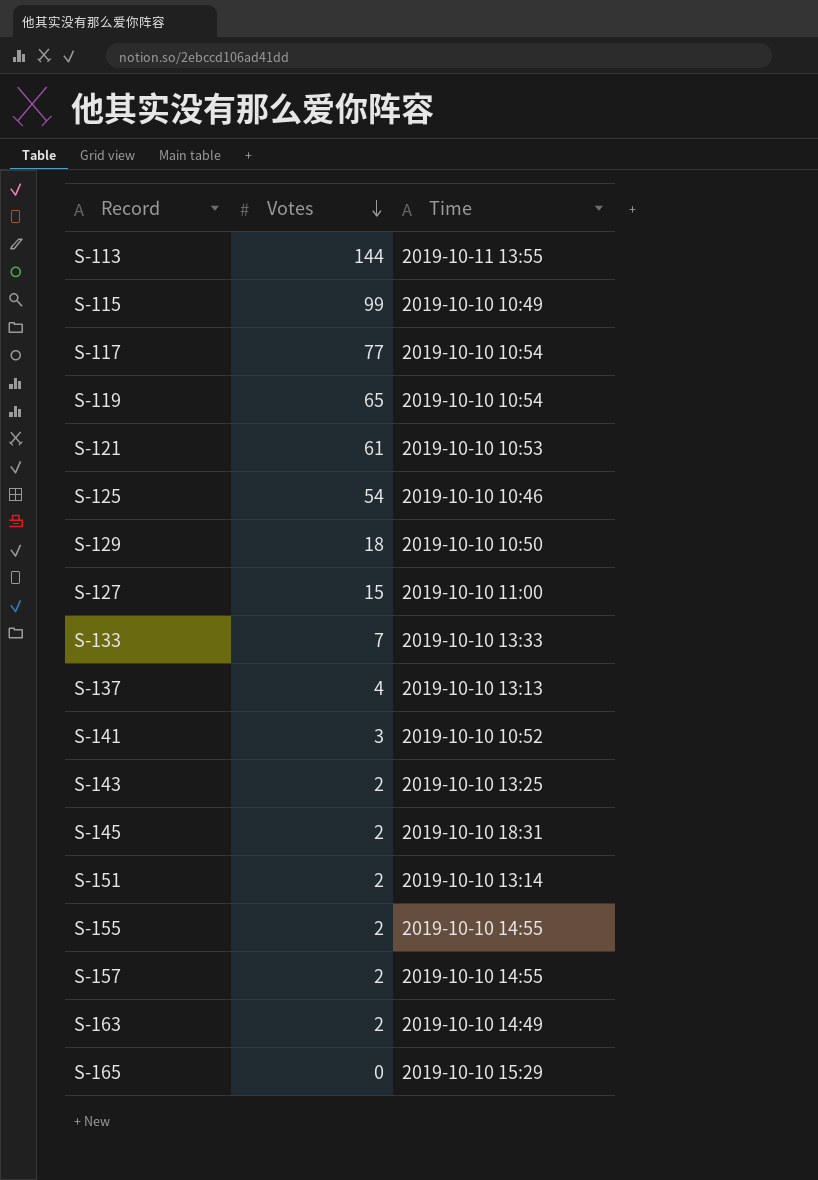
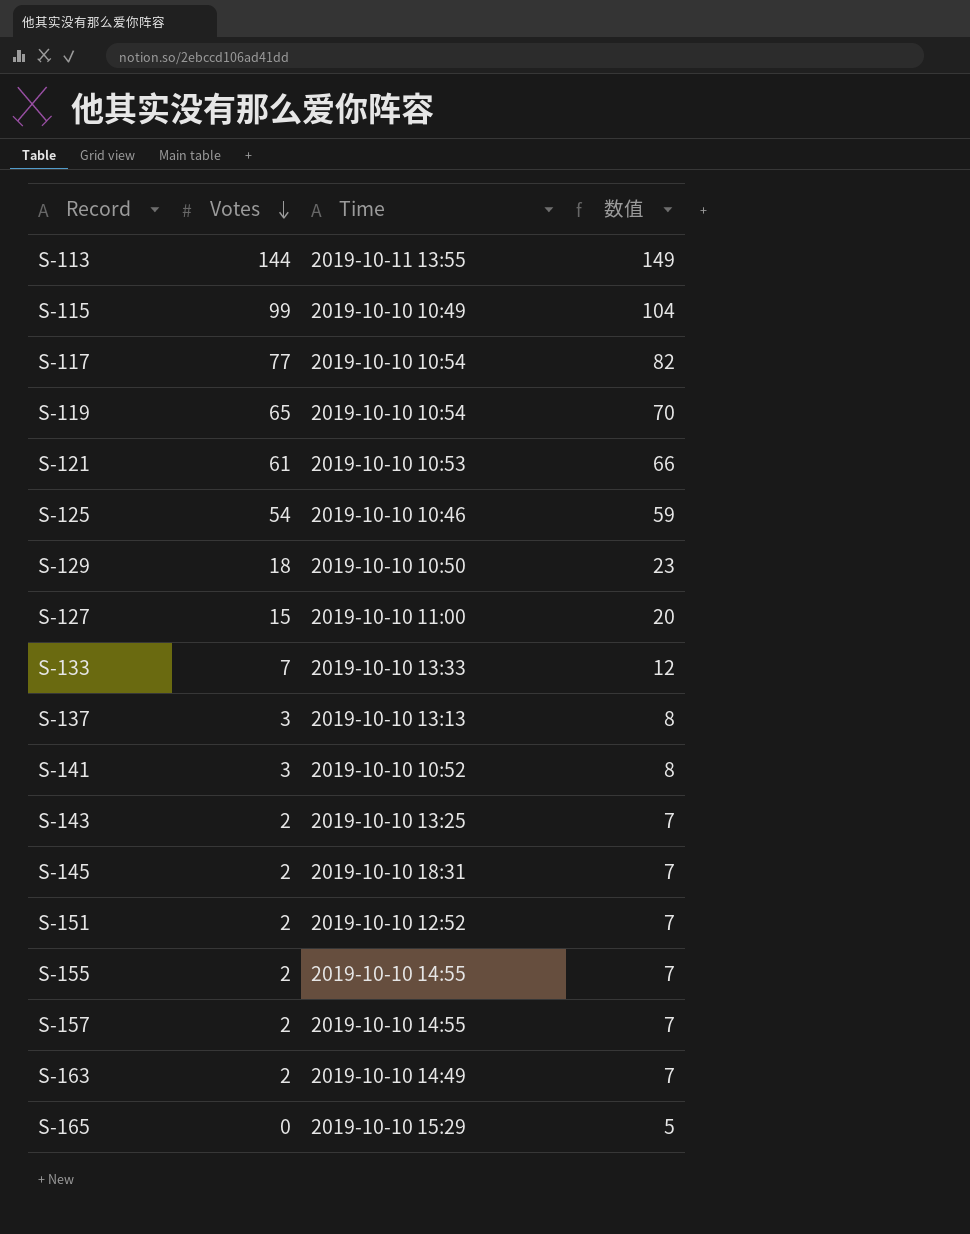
column 数值 | formula: none -> [Votes] + 5
S-137 | Votes: 4 -> 3
S-151 | Time: 2019-10-10 13:14 -> 2019-10-10 12:52

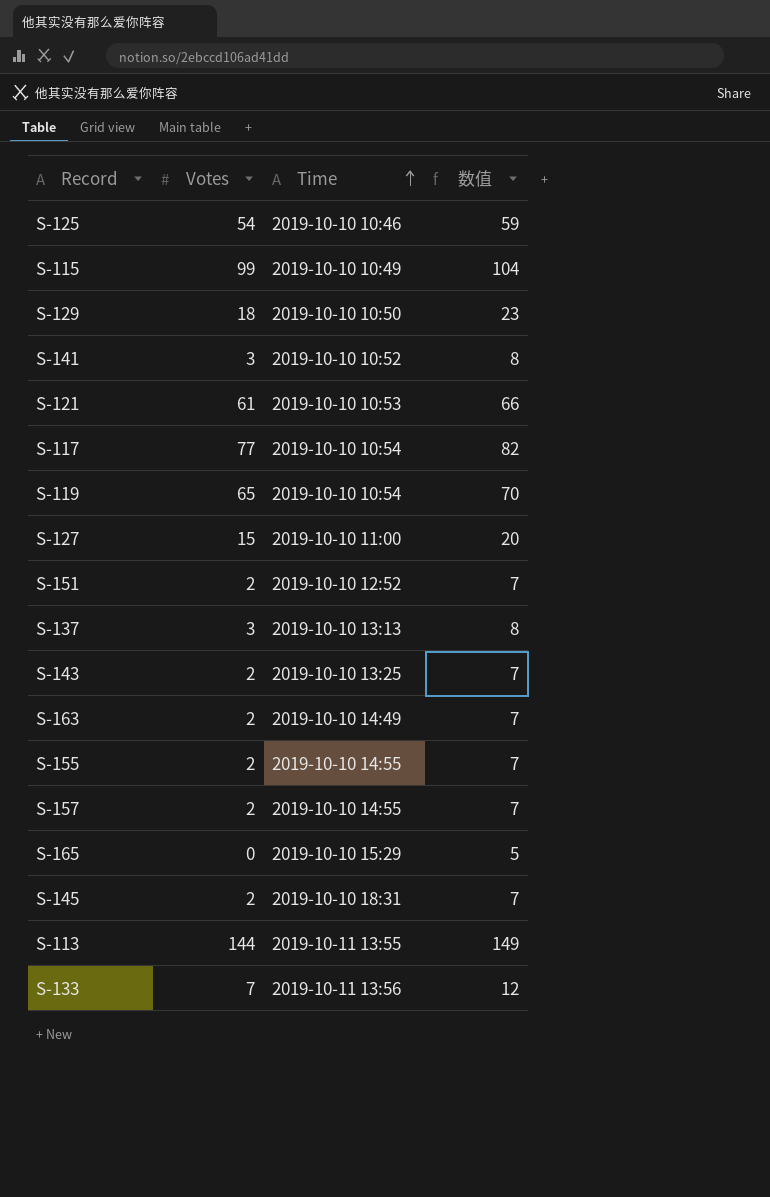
row order: Votes descending -> Time ascending
S-133 | Time: 2019-10-10 13:33 -> 2019-10-11 13:56

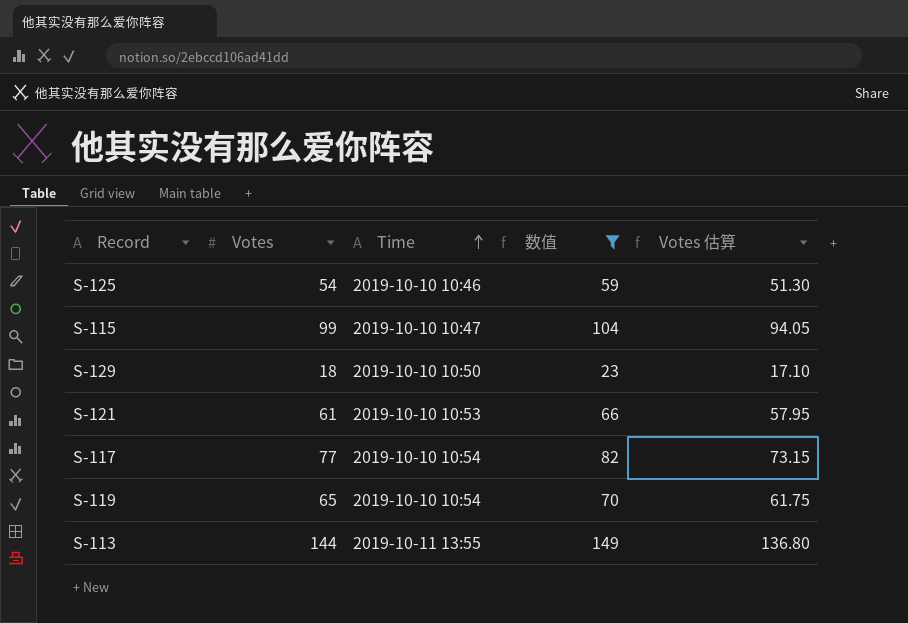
filter: none -> 数值 >= 23
column Votes 估算 | formula: none -> [Votes] * 0.95
S-115 | Time: 2019-10-10 10:49 -> 2019-10-10 10:47

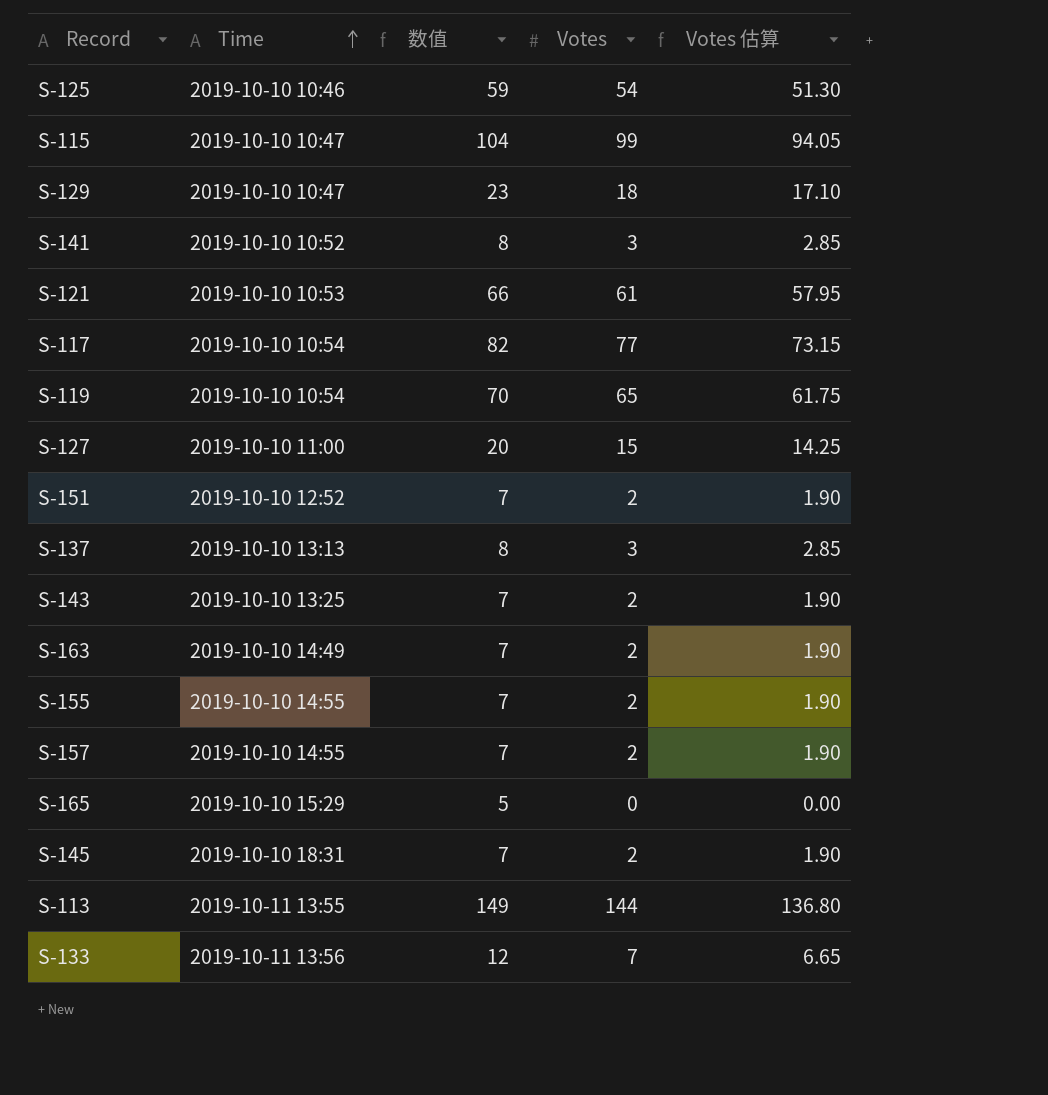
filter: 数值 >= 23 -> none
column Votes | position: 2 -> 4
S-129 | Time: 2019-10-10 10:50 -> 2019-10-10 10:47

